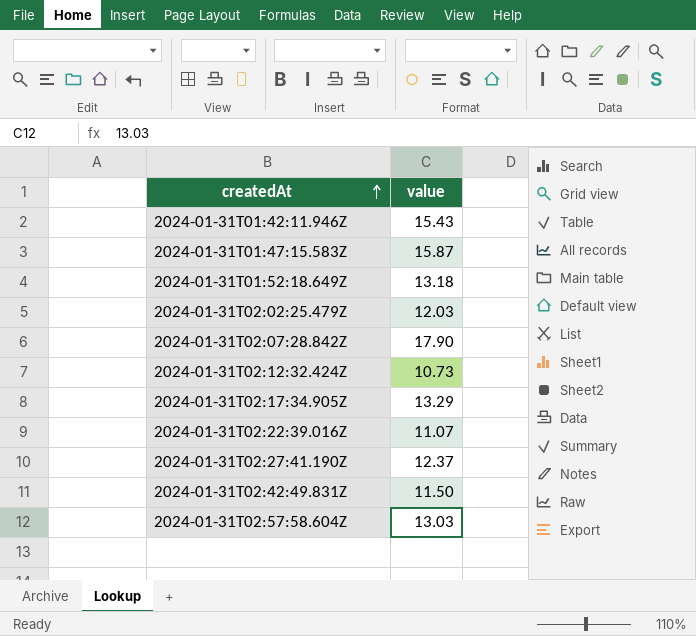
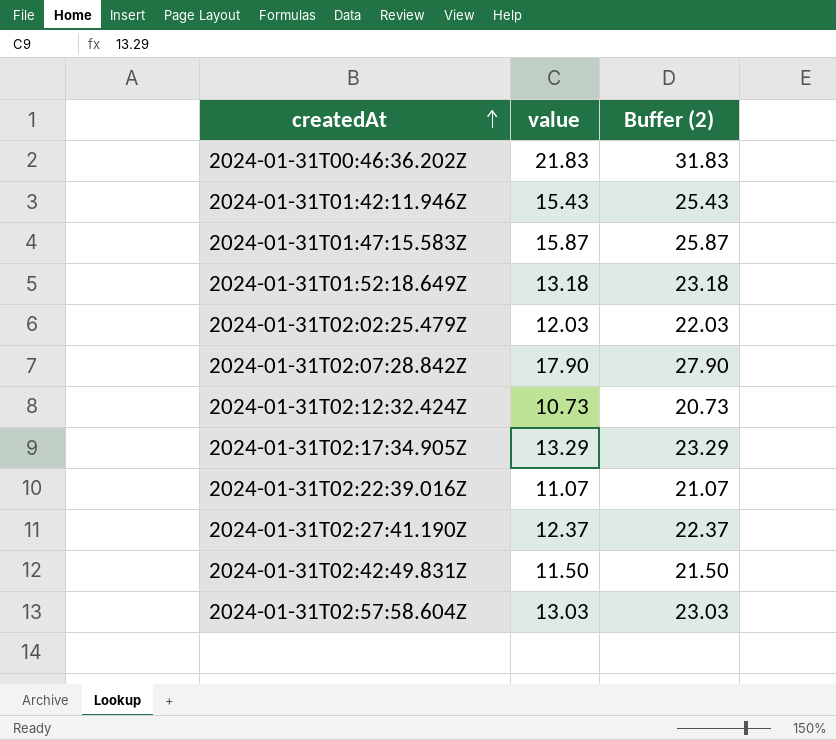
column Buffer (2) | formula: none -> [value] + 10
row 2024-01-31T00:46:36.202Z: none -> 21.83 | 31.83

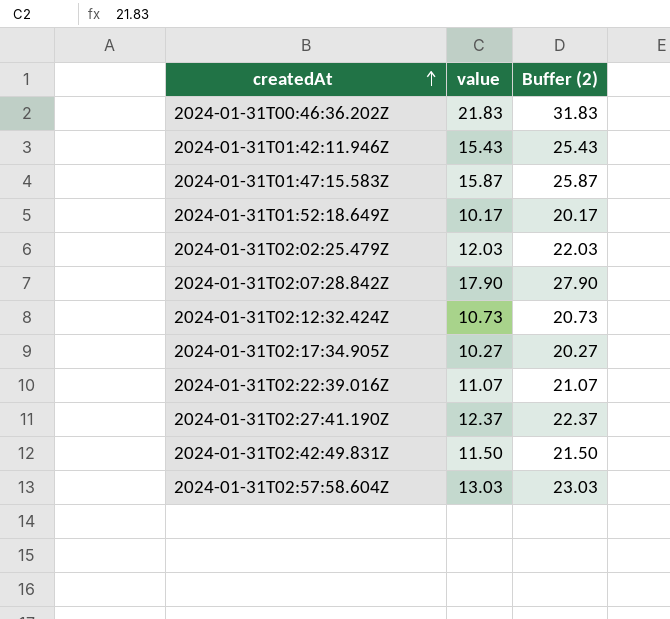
2024-01-31T01:52:18.649Z | value: 13.18 -> 10.17
2024-01-31T01:52:18.649Z | Buffer (2): 23.18 -> 20.17
2024-01-31T02:17:34.905Z | value: 13.29 -> 10.27
2024-01-31T02:17:34.905Z | Buffer (2): 23.29 -> 20.27

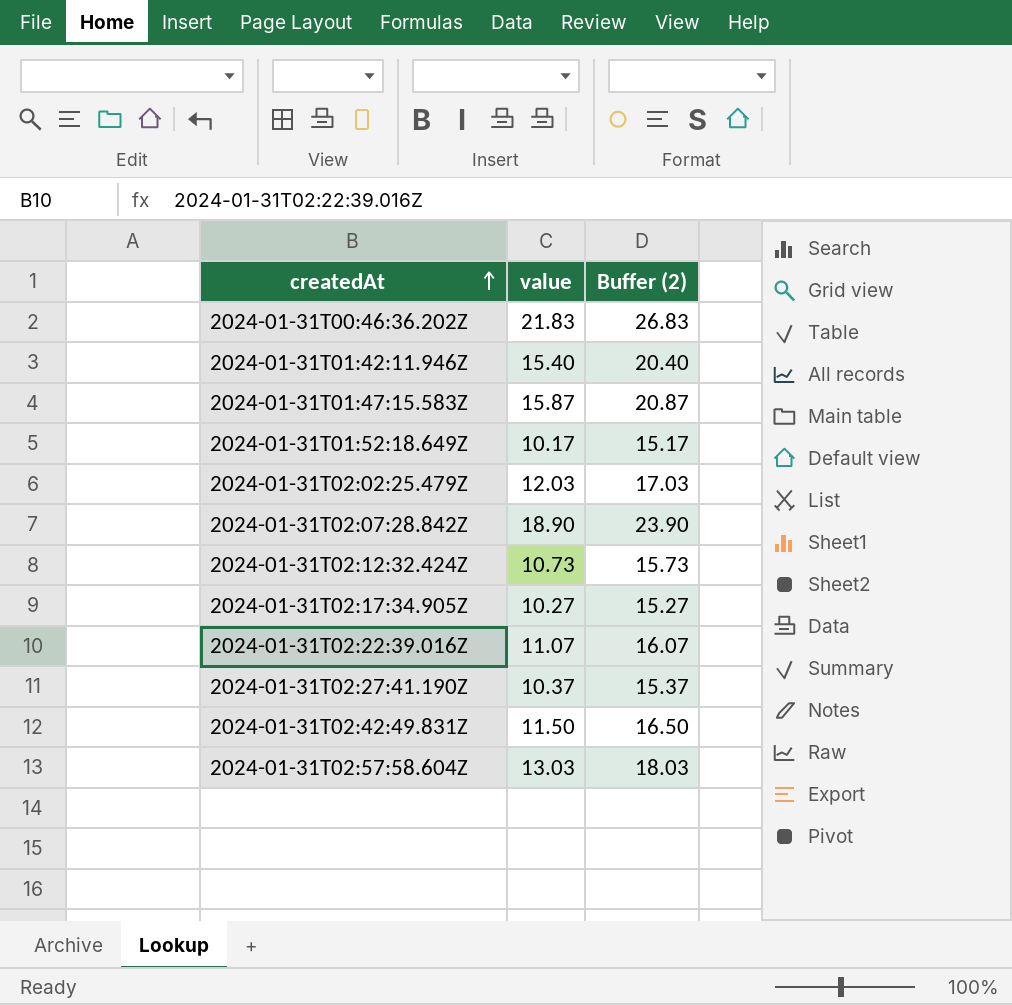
column Buffer (2) | formula: [value] + 10 -> [value] + 5
2024-01-31T01:42:11.946Z | value: 15.43 -> 15.40
2024-01-31T02:07:28.842Z | value: 17.90 -> 18.90
2024-01-31T02:27:41.190Z | value: 12.37 -> 10.37

